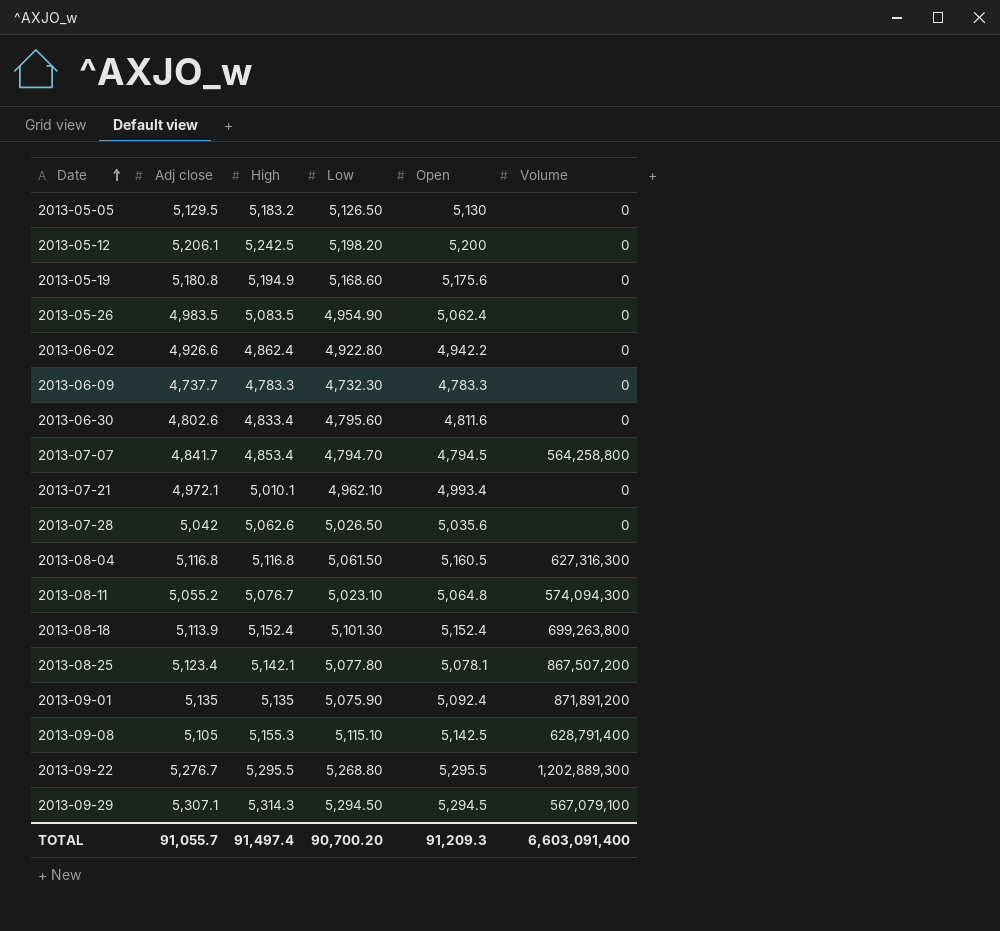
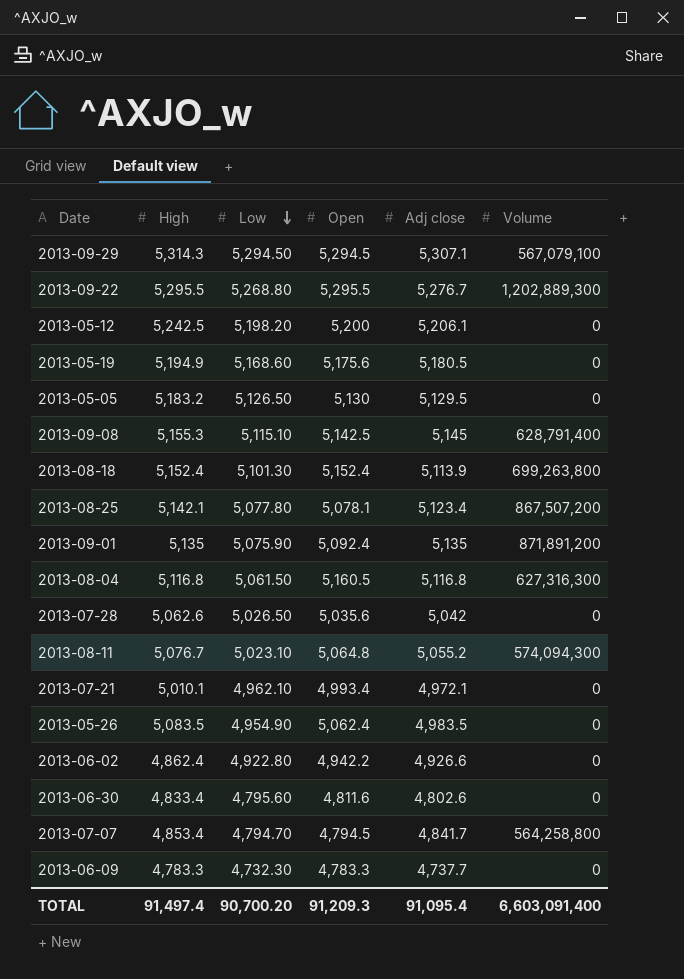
row order: Date ascending -> Low descending
column Adj close | position: 2 -> 5
2013-05-19 | Adj close: 5,180.8 -> 5,180.5
2013-09-08 | Adj close: 5,105 -> 5,145
TOTAL | Adj close: 91,055.7 -> 91,095.4

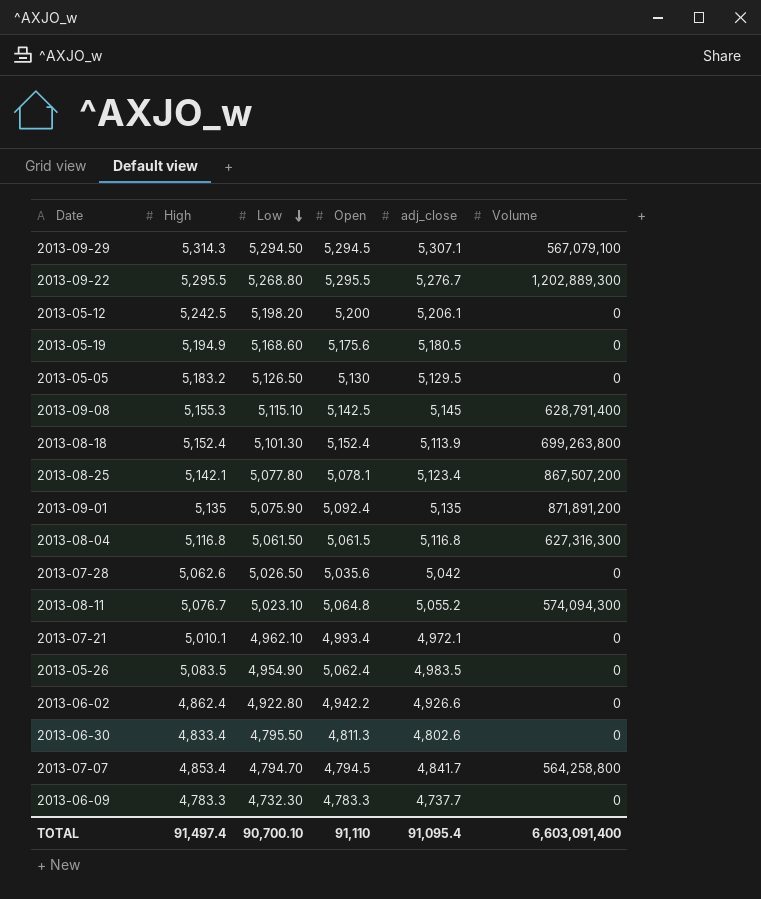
column name: Adj close -> adj_close
2013-08-04 | Open: 5,160.5 -> 5,061.5
2013-06-30 | Low: 4,795.60 -> 4,795.50
2013-06-30 | Open: 4,811.6 -> 4,811.3
TOTAL | Low: 90,700.20 -> 90,700.10
TOTAL | Open: 91,209.3 -> 91,110

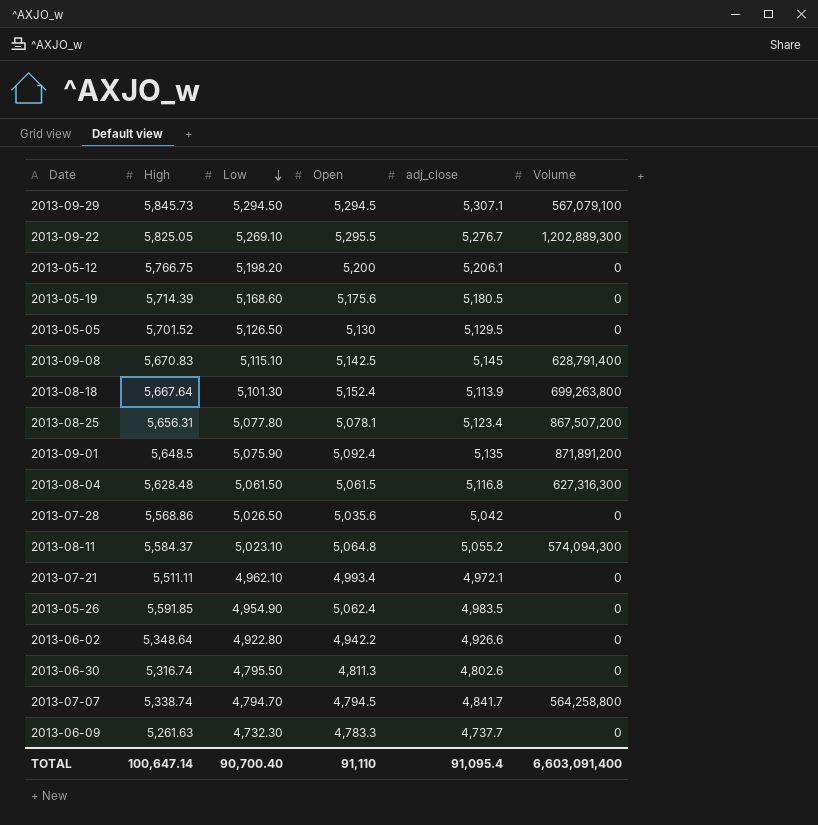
2013-09-29 | High: 5,314.3 -> 5,845.73
2013-09-22 | High: 5,295.5 -> 5,825.05
2013-09-22 | Low: 5,268.80 -> 5,269.10
2013-05-12 | High: 5,242.5 -> 5,766.75
2013-05-19 | High: 5,194.9 -> 5,714.39
2013-05-05 | High: 5,183.2 -> 5,701.52
2013-09-08 | High: 5,155.3 -> 5,670.83
2013-08-18 | High: 5,152.4 -> 5,667.64
2013-08-25 | High: 5,142.1 -> 5,656.31
2013-09-01 | High: 5,135 -> 5,648.5
2013-08-04 | High: 5,116.8 -> 5,628.48
2013-07-28 | High: 5,062.6 -> 5,568.86
2013-08-11 | High: 5,076.7 -> 5,584.37
2013-07-21 | High: 5,010.1 -> 5,511.11
2013-05-26 | High: 5,083.5 -> 5,591.85
2013-06-02 | High: 4,862.4 -> 5,348.64
2013-06-30 | High: 4,833.4 -> 5,316.74
2013-07-07 | High: 4,853.4 -> 5,338.74
2013-06-09 | High: 4,783.3 -> 5,261.63
TOTAL | High: 91,497.4 -> 100,647.14
TOTAL | Low: 90,700.10 -> 90,700.40

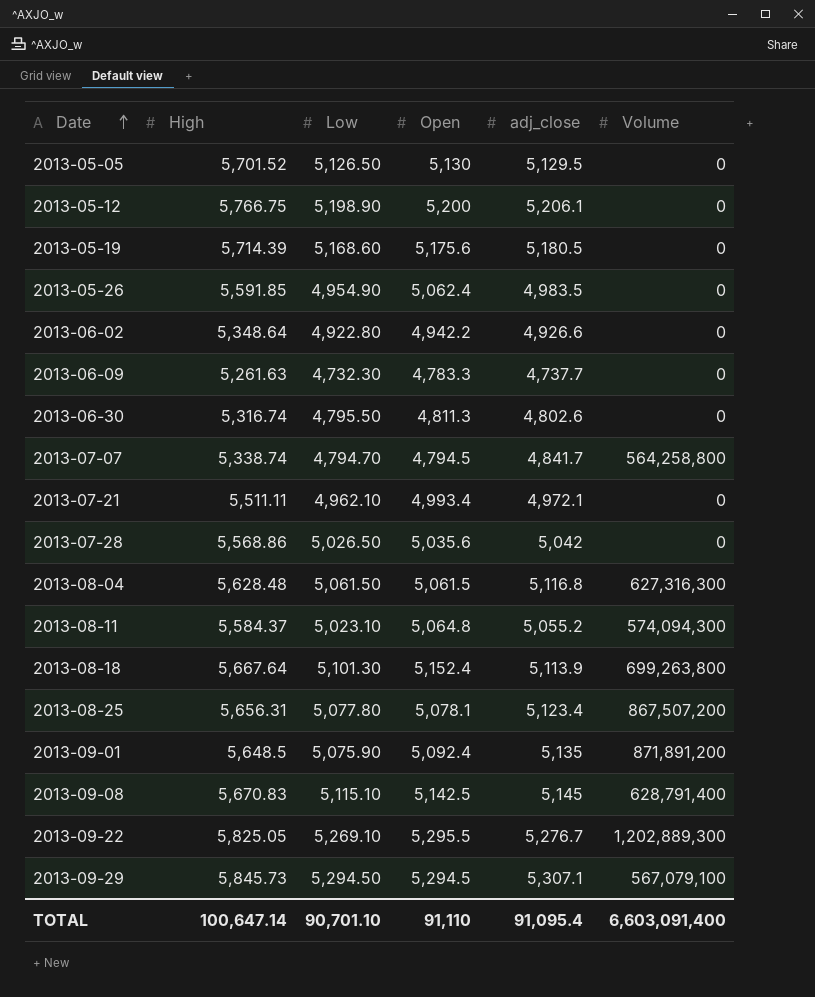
row order: Low descending -> Date ascending
2013-05-12 | Low: 5,198.20 -> 5,198.90
TOTAL | Low: 90,700.40 -> 90,701.10

